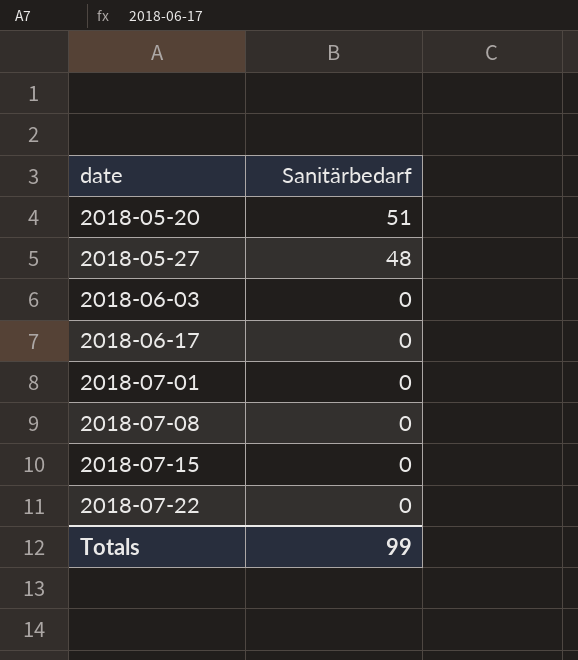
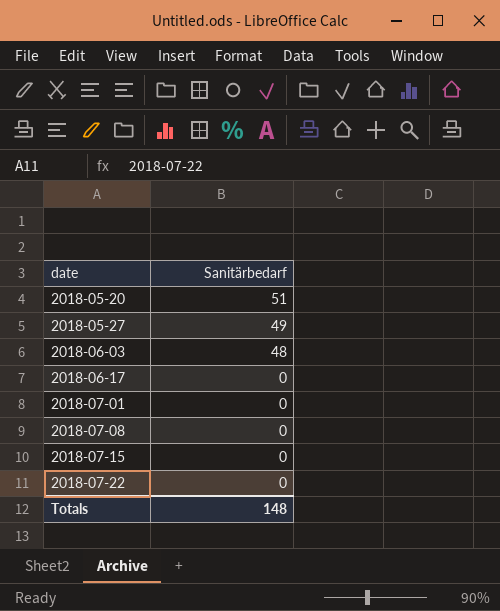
2018-05-27 | Sanitärbedarf: 48 -> 49
2018-06-03 | Sanitärbedarf: 0 -> 48
Totals | Sanitärbedarf: 99 -> 148

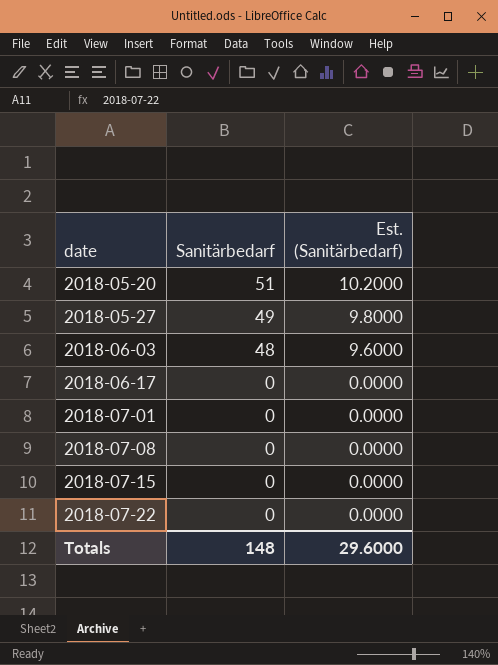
column Est. (Sanitärbedarf) | formula: none -> [Sanitärbedarf] * 0.2

